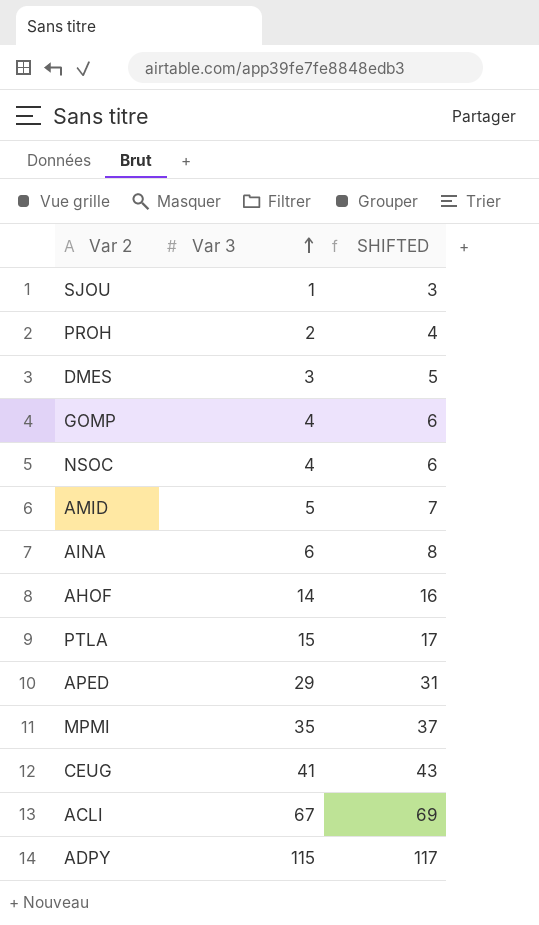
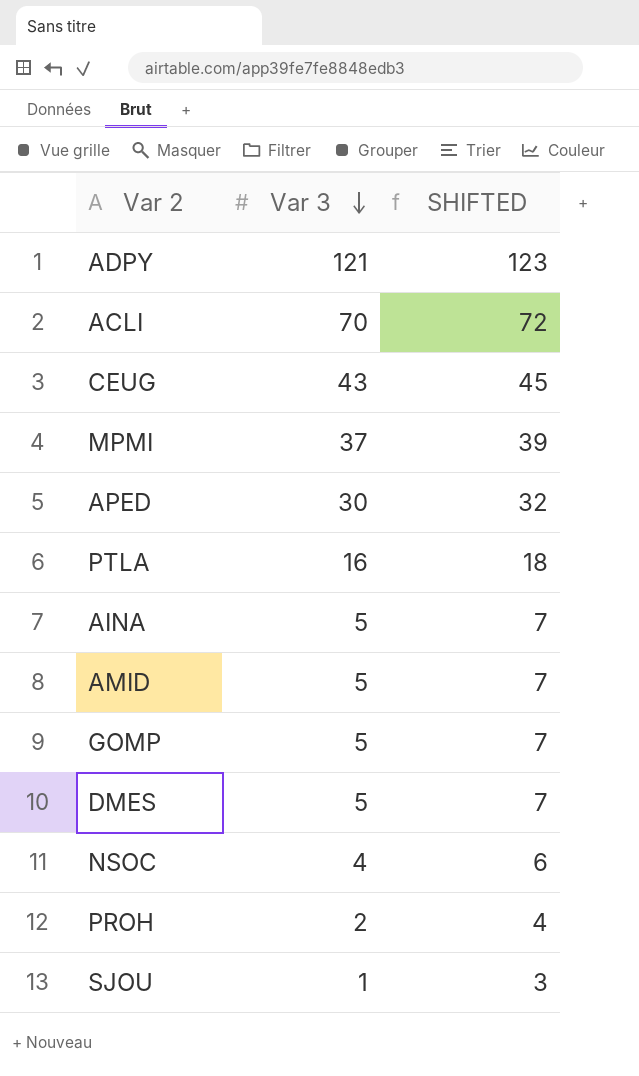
row order: Var 3 ascending -> Var 3 descending
row AHOF: 14 | 16 -> none
ADPY | Var 3: 115 -> 121
ADPY | SHIFTED: 117 -> 123
ACLI | Var 3: 67 -> 70
ACLI | SHIFTED: 69 -> 72
CEUG | Var 3: 41 -> 43
CEUG | SHIFTED: 43 -> 45
MPMI | Var 3: 35 -> 37
MPMI | SHIFTED: 37 -> 39
APED | Var 3: 29 -> 30
APED | SHIFTED: 31 -> 32
PTLA | Var 3: 15 -> 16
PTLA | SHIFTED: 17 -> 18
AINA | Var 3: 6 -> 5
AINA | SHIFTED: 8 -> 7
GOMP | Var 3: 4 -> 5
GOMP | SHIFTED: 6 -> 7
DMES | Var 3: 3 -> 5
DMES | SHIFTED: 5 -> 7

